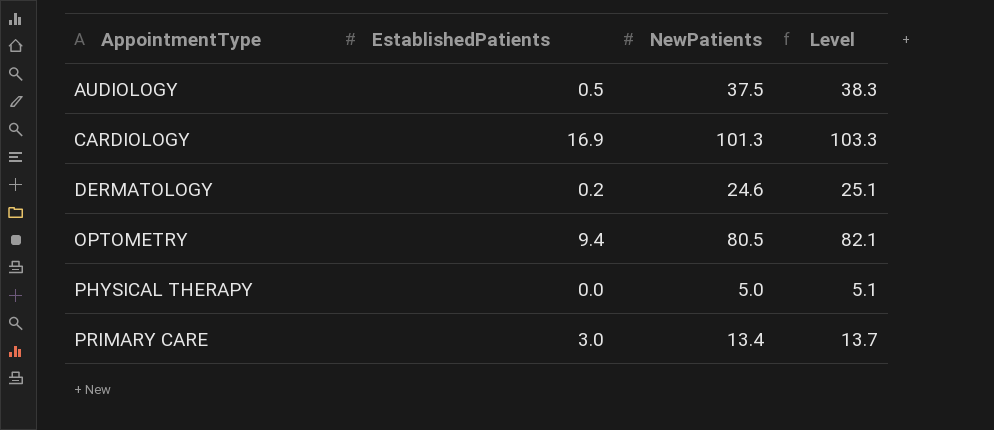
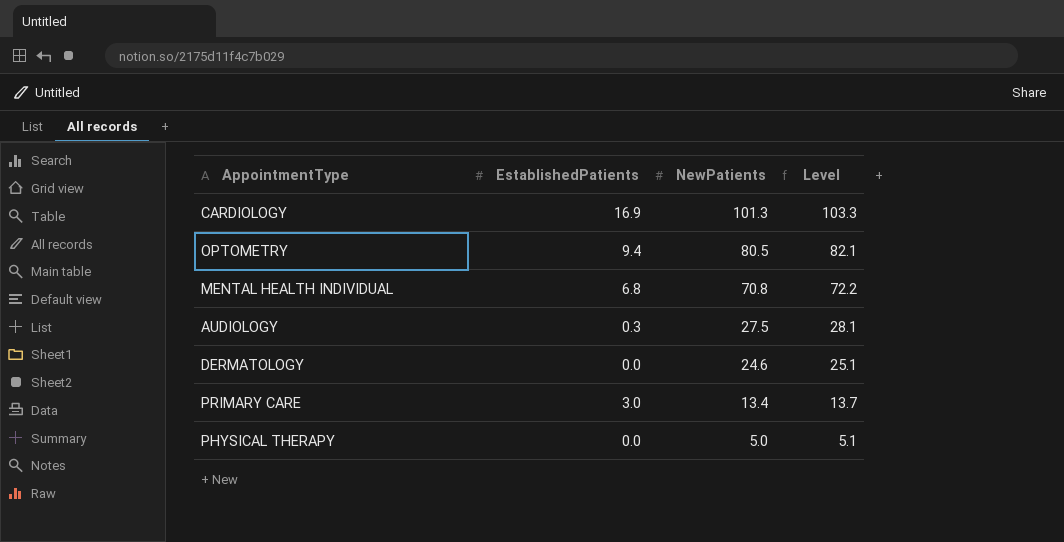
row order: AppointmentType ascending -> NewPatients descending
row MENTAL HEALTH INDIVIDUAL: none -> 6.8 | 70.8 | 72.2
AUDIOLOGY | EstablishedPatients: 0.5 -> 0.3
AUDIOLOGY | NewPatients: 37.5 -> 27.5
AUDIOLOGY | Level: 38.3 -> 28.1
DERMATOLOGY | EstablishedPatients: 0.2 -> 0.0

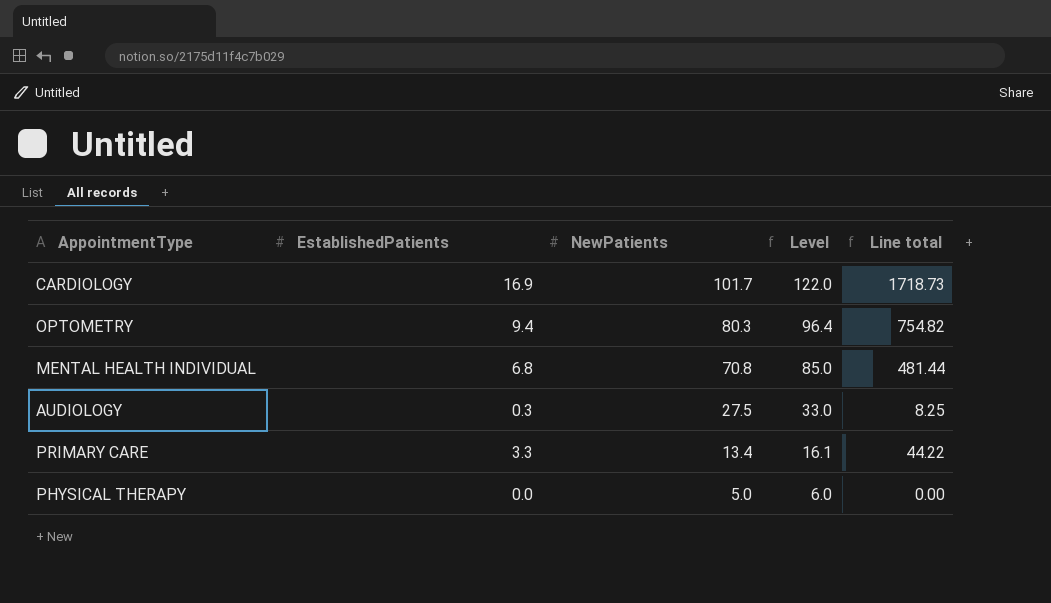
column Level | formula: [NewPatients] * 1.02 -> [NewPatients] * 1.2
column Line total | formula: none -> [EstablishedPatients] * [NewPatients]
row DERMATOLOGY: 0.0 | 24.6 | 25.1 -> none
CARDIOLOGY | NewPatients: 101.3 -> 101.7
OPTOMETRY | NewPatients: 80.5 -> 80.3
PRIMARY CARE | EstablishedPatients: 3.0 -> 3.3

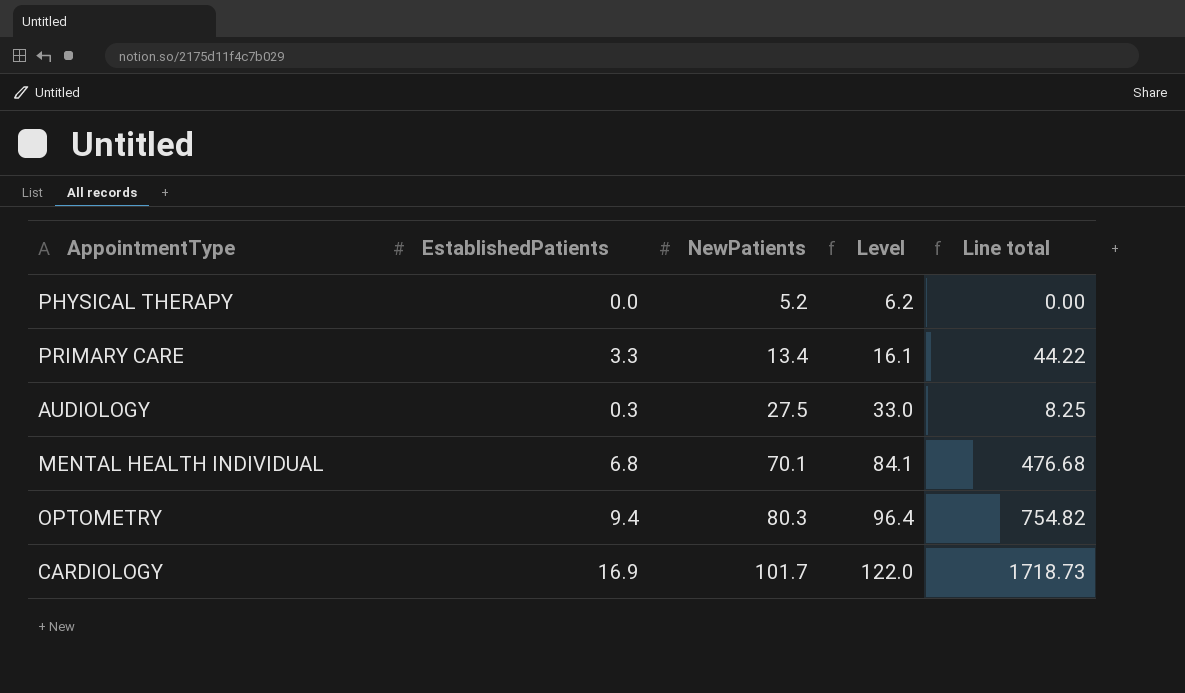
row order: NewPatients descending -> NewPatients ascending
PHYSICAL THERAPY | NewPatients: 5.0 -> 5.2
PHYSICAL THERAPY | Level: 6.0 -> 6.2
MENTAL HEALTH INDIVIDUAL | NewPatients: 70.8 -> 70.1
MENTAL HEALTH INDIVIDUAL | Level: 85.0 -> 84.1
MENTAL HEALTH INDIVIDUAL | Line total: 481.44 -> 476.68

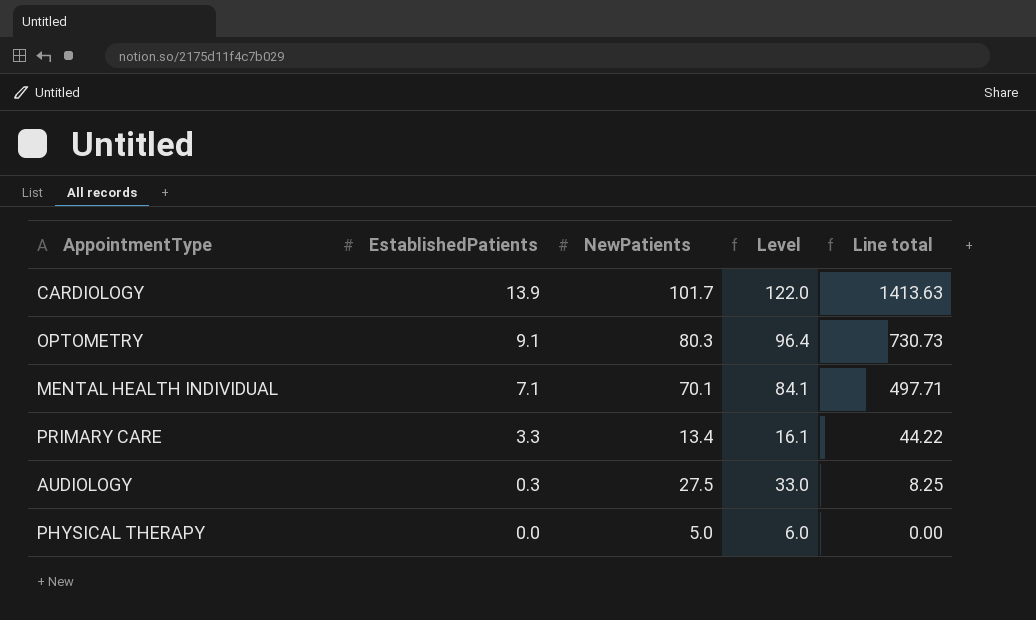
row order: NewPatients ascending -> EstablishedPatients descending
CARDIOLOGY | EstablishedPatients: 16.9 -> 13.9
CARDIOLOGY | Line total: 1718.73 -> 1413.63
OPTOMETRY | EstablishedPatients: 9.4 -> 9.1
OPTOMETRY | Line total: 754.82 -> 730.73
MENTAL HEALTH INDIVIDUAL | EstablishedPatients: 6.8 -> 7.1
MENTAL HEALTH INDIVIDUAL | Line total: 476.68 -> 497.71
PHYSICAL THERAPY | NewPatients: 5.2 -> 5.0
PHYSICAL THERAPY | Level: 6.2 -> 6.0

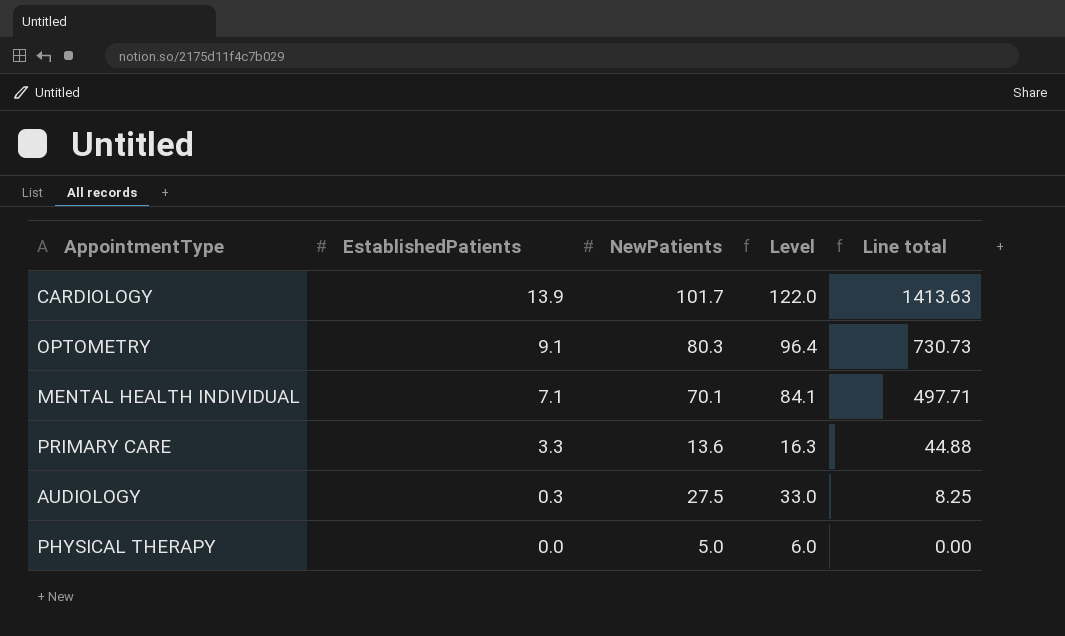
PRIMARY CARE | NewPatients: 13.4 -> 13.6
PRIMARY CARE | Level: 16.1 -> 16.3
PRIMARY CARE | Line total: 44.22 -> 44.88

